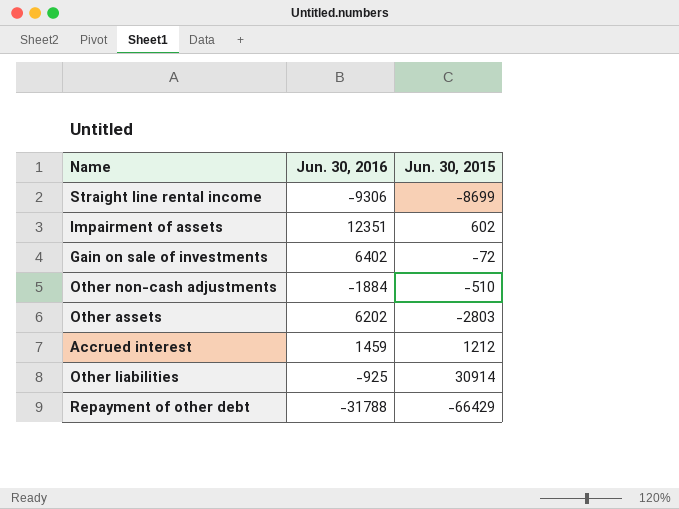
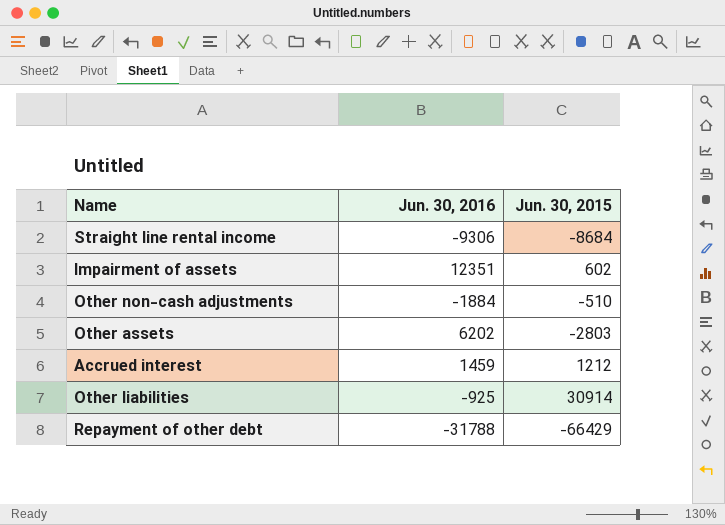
row Gain on sale of investments: 6402 | -72 -> none
Straight line rental income | Jun. 30, 2015: -8699 -> -8684

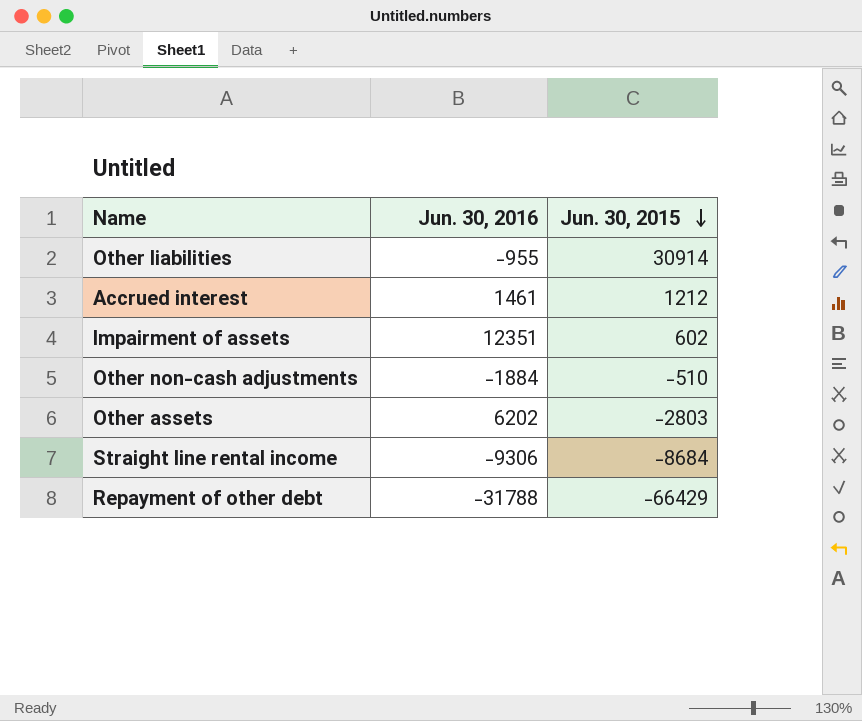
row order: none -> Jun. 30, 2015 descending
Other liabilities | Jun. 30, 2016: -925 -> -955
Accrued interest | Jun. 30, 2016: 1459 -> 1461

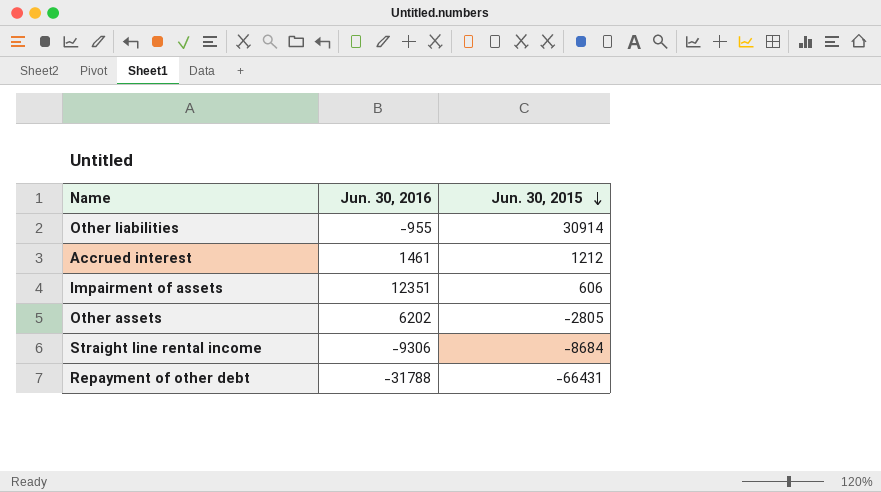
row Other non-cash adjustments: -1884 | -510 -> none
Impairment of assets | Jun. 30, 2015: 602 -> 606
Other assets | Jun. 30, 2015: -2803 -> -2805
Repayment of other debt | Jun. 30, 2015: -66429 -> -66431

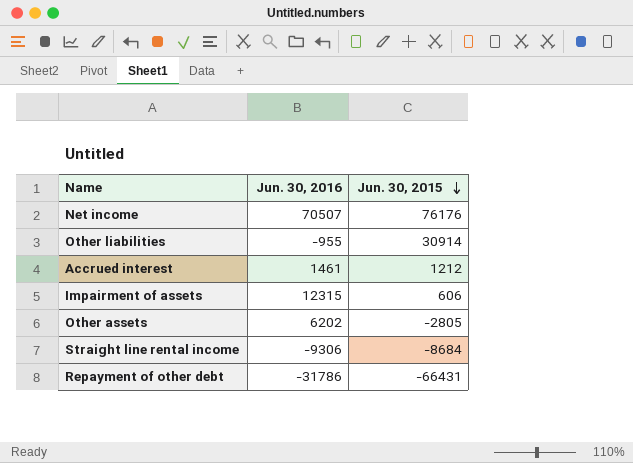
row Net income: none -> 70507 | 76176
Impairment of assets | Jun. 30, 2016: 12351 -> 12315
Repayment of other debt | Jun. 30, 2016: -31788 -> -31786

